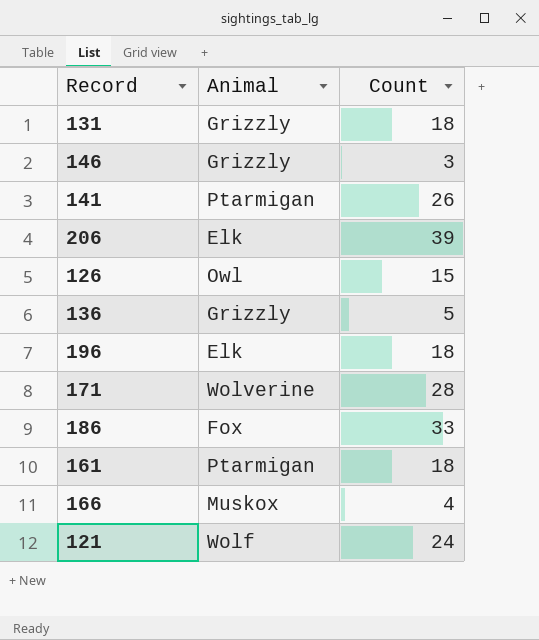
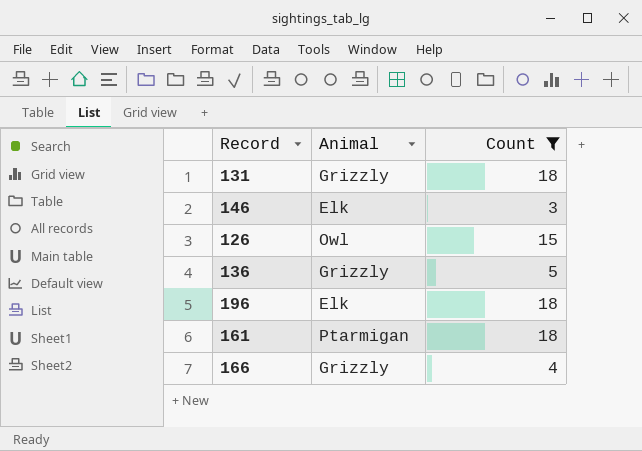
filter: none -> Count <= 18
146 | Animal: Grizzly -> Elk
166 | Animal: Muskox -> Grizzly

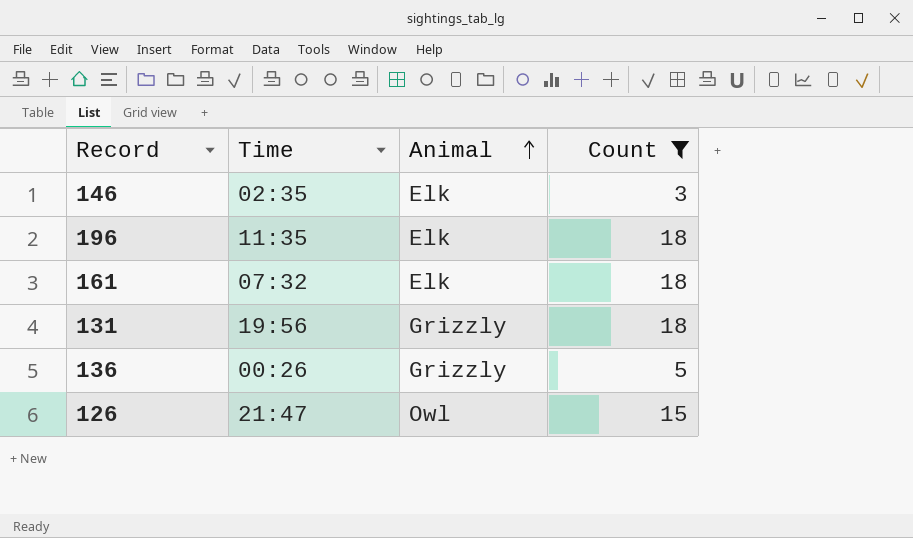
row order: none -> Animal ascending
column Time | position: none -> 2
row 166: Grizzly | 4 -> none
161 | Animal: Ptarmigan -> Elk

